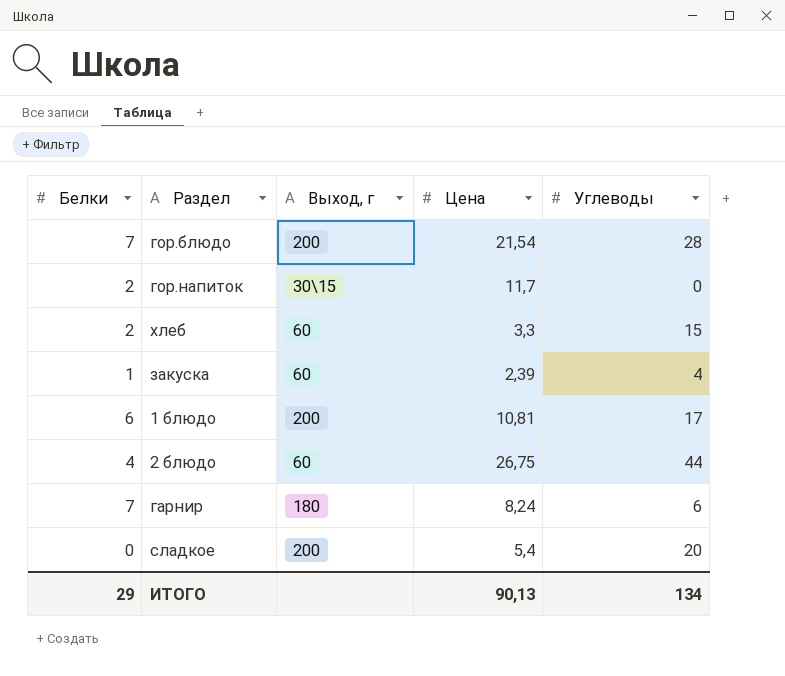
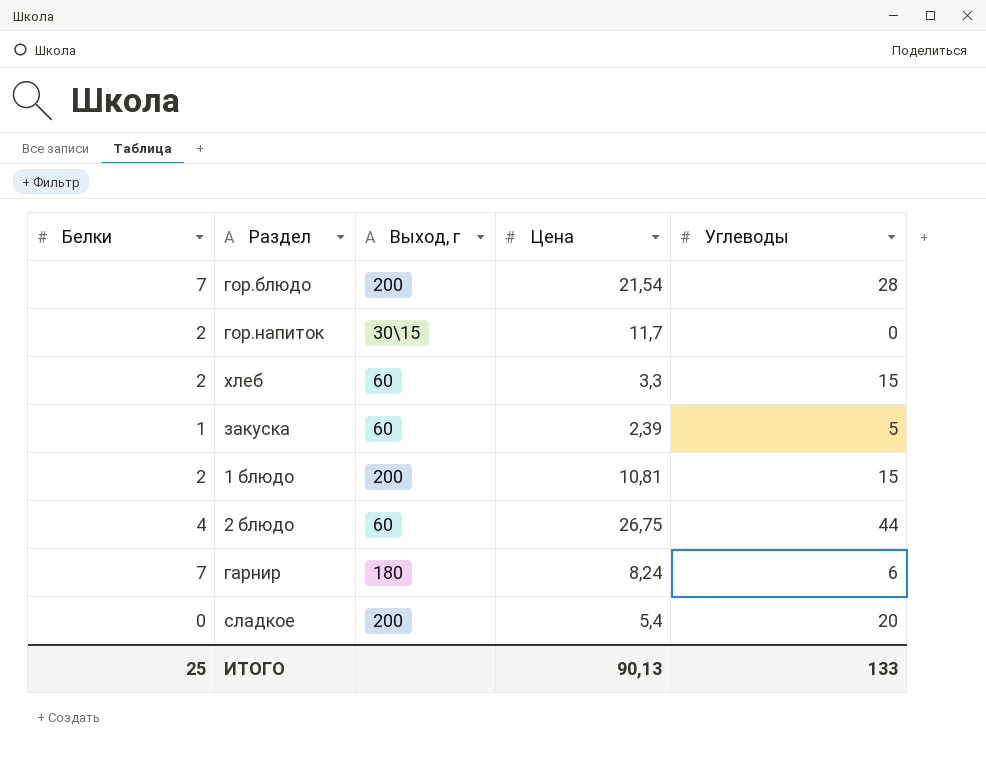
закуска | Углеводы: 4 -> 5
1 блюдо | Белки: 6 -> 2
1 блюдо | Углеводы: 17 -> 15
ИТОГО | Белки: 29 -> 25
ИТОГО | Углеводы: 134 -> 133

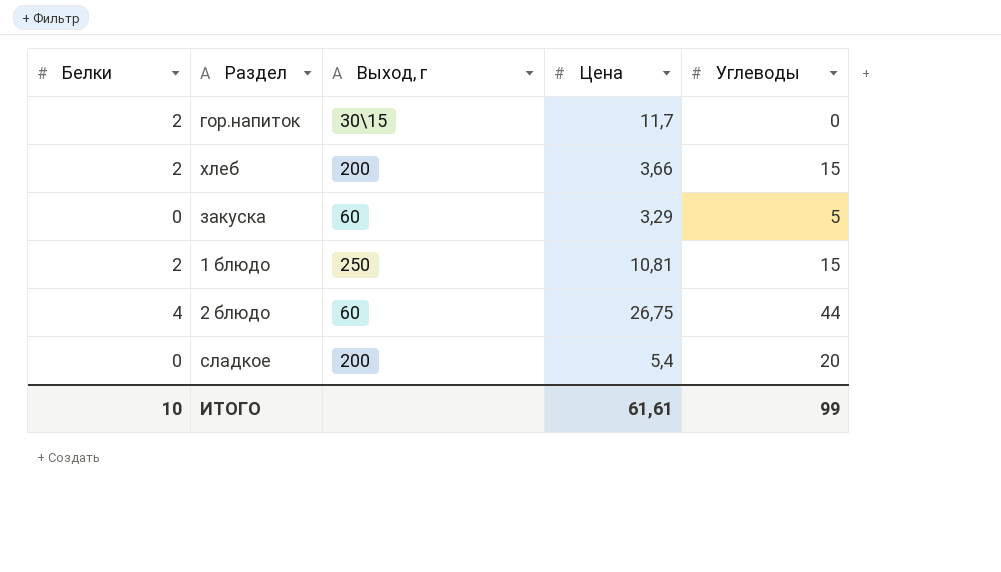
row гор.блюдо: 7 | 200 | 21,54 | 28 -> none
row гарнир: 7 | 180 | 8,24 | 6 -> none
хлеб | Выход, г: 60 -> 200
хлеб | Цена: 3,3 -> 3,66
закуска | Белки: 1 -> 0
закуска | Цена: 2,39 -> 3,29
1 блюдо | Выход, г: 200 -> 250
ИТОГО | Белки: 25 -> 10
ИТОГО | Цена: 90,13 -> 61,61
ИТОГО | Углеводы: 133 -> 99

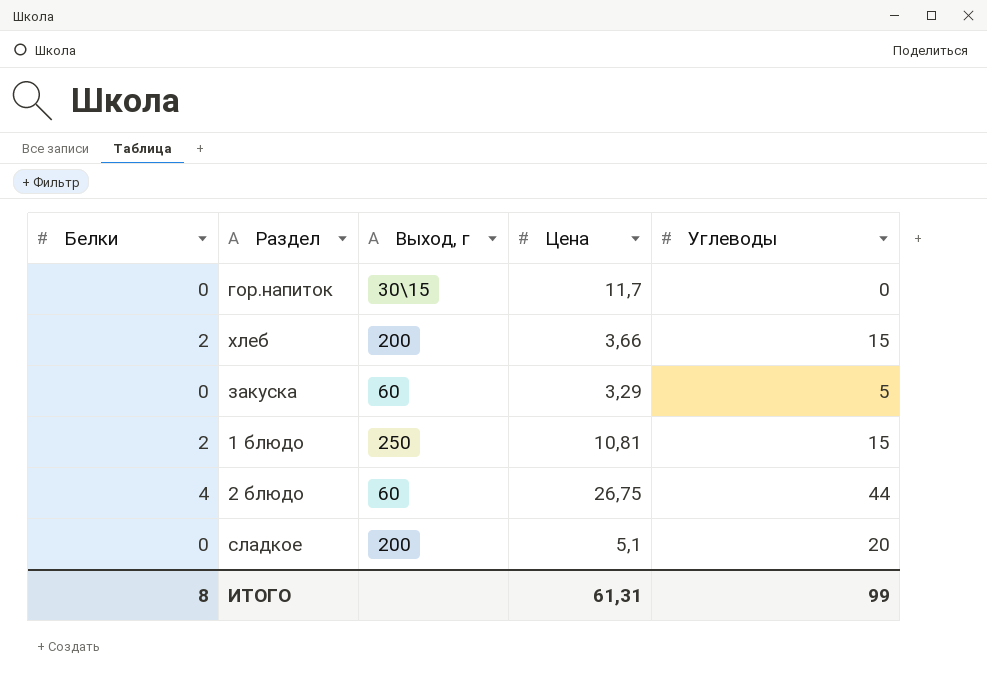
гор.напиток | Белки: 2 -> 0
сладкое | Цена: 5,4 -> 5,1
ИТОГО | Белки: 10 -> 8
ИТОГО | Цена: 61,61 -> 61,31

